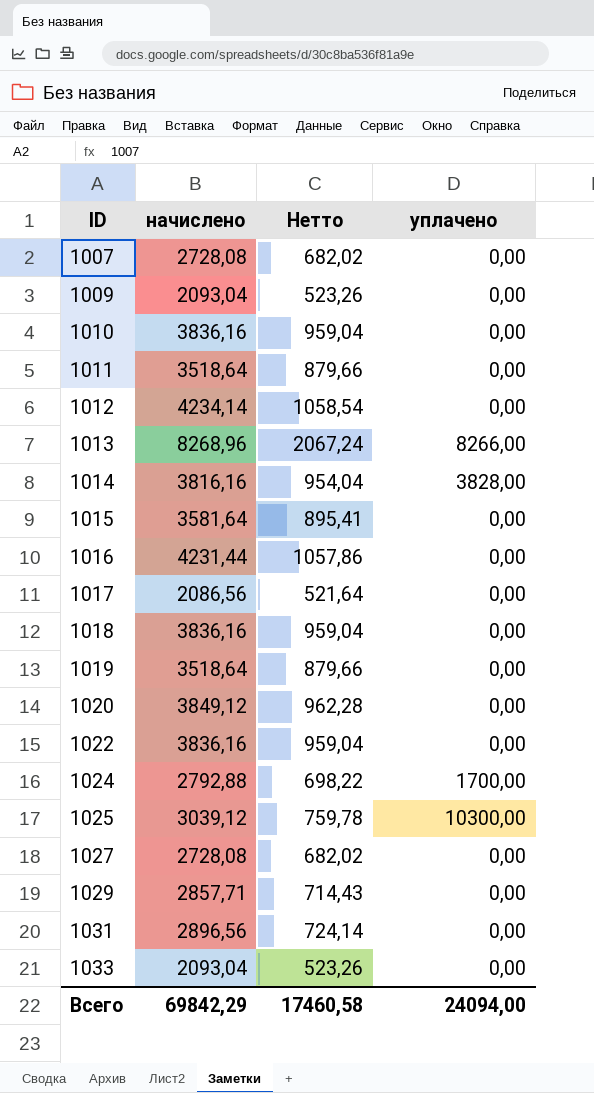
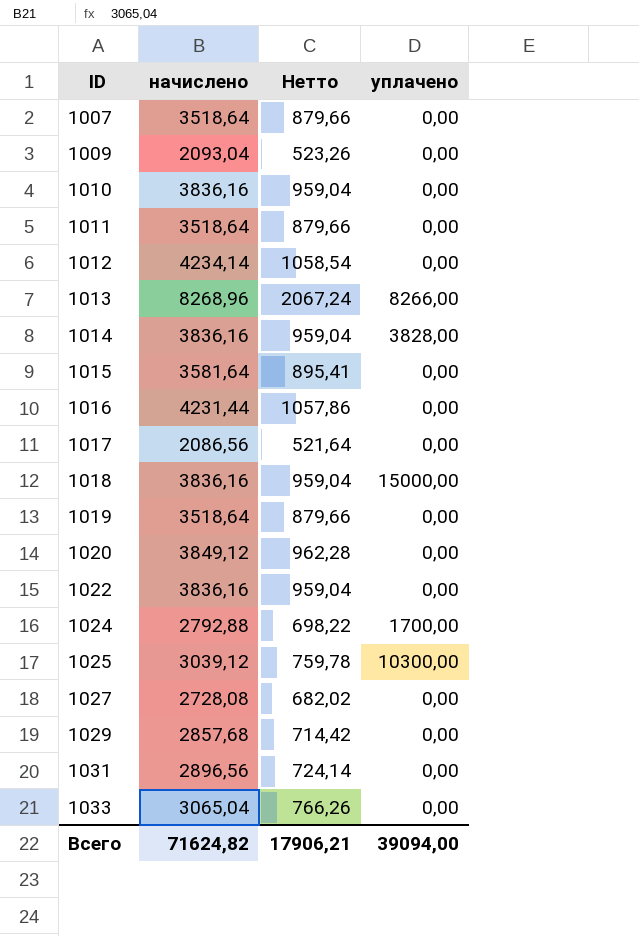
1007 | начислено: 2728,08 -> 3518,64
1007 | Нетто: 682,02 -> 879,66
1014 | начислено: 3816,16 -> 3836,16
1014 | Нетто: 954,04 -> 959,04
1018 | уплачено: 0,00 -> 15000,00
1029 | начислено: 2857,71 -> 2857,68
1029 | Нетто: 714,43 -> 714,42
1033 | начислено: 2093,04 -> 3065,04
1033 | Нетто: 523,26 -> 766,26
Всего | начислено: 69842,29 -> 71624,82
Всего | Нетто: 17460,58 -> 17906,21
Всего | уплачено: 24094,00 -> 39094,00

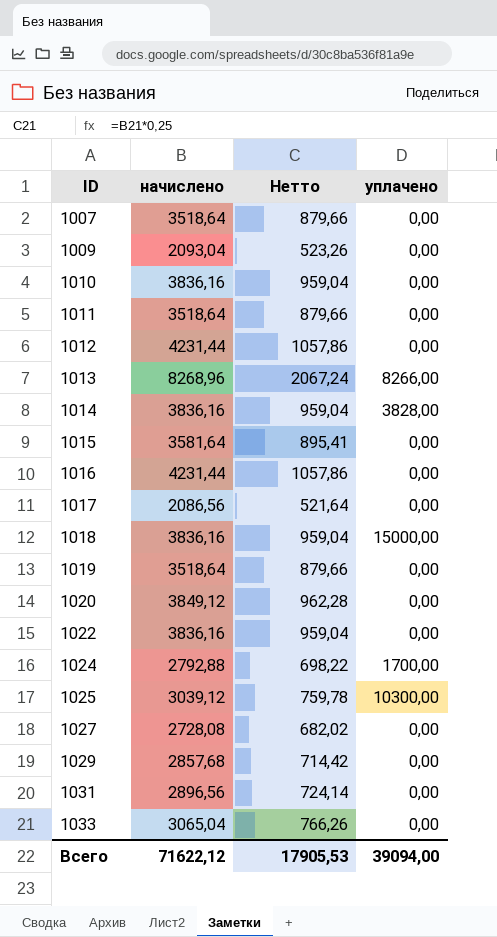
1012 | начислено: 4234,14 -> 4231,44
1012 | Нетто: 1058,54 -> 1057,86
Всего | начислено: 71624,82 -> 71622,12
Всего | Нетто: 17906,21 -> 17905,53

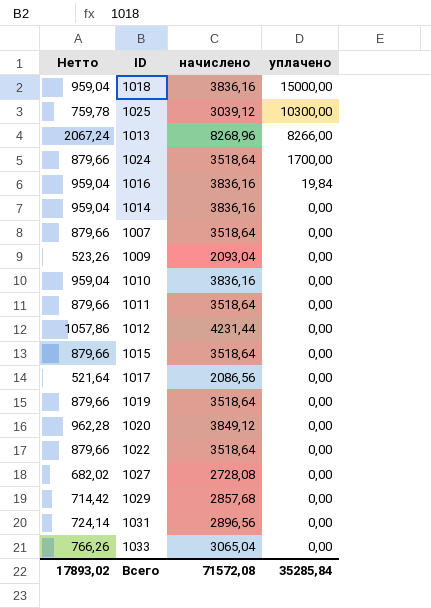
row order: ID ascending -> уплачено descending
column Нетто | position: 3 -> 1
1024 | Нетто: 698,22 -> 879,66
1024 | начислено: 2792,88 -> 3518,64
1016 | Нетто: 1057,86 -> 959,04
1016 | начислено: 4231,44 -> 3836,16
1016 | уплачено: 0,00 -> 19,84
1014 | уплачено: 3828,00 -> 0,00
1015 | Нетто: 895,41 -> 879,66
1015 | начислено: 3581,64 -> 3518,64
1022 | Нетто: 959,04 -> 879,66
1022 | начислено: 3836,16 -> 3518,64
Всего | Нетто: 17905,53 -> 17893,02
Всего | начислено: 71622,12 -> 71572,08
Всего | уплачено: 39094,00 -> 35285,84

